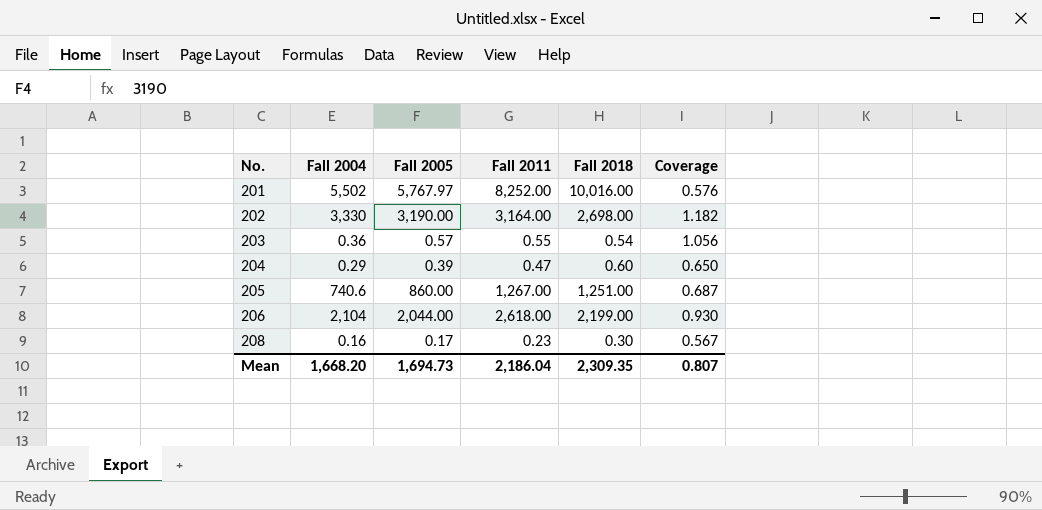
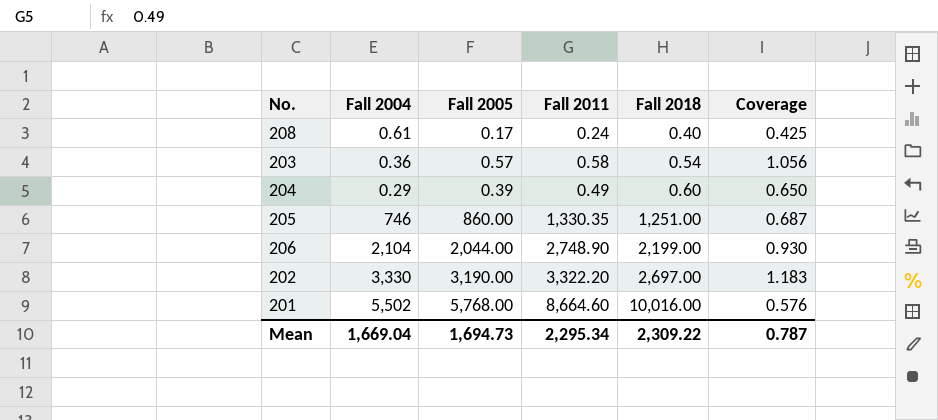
row order: No. ascending -> Fall 2018 ascending
208 | Fall 2004: 0.16 -> 0.61
208 | Fall 2011: 0.23 -> 0.24
208 | Fall 2018: 0.30 -> 0.40
208 | Coverage: 0.567 -> 0.425
203 | Fall 2011: 0.55 -> 0.58
204 | Fall 2011: 0.47 -> 0.49
205 | Fall 2004: 740.6 -> 746
205 | Fall 2011: 1,267.00 -> 1,330.35
206 | Fall 2011: 2,618.00 -> 2,748.90
202 | Fall 2011: 3,164.00 -> 3,322.20
202 | Fall 2018: 2,698.00 -> 2,697.00
202 | Coverage: 1.182 -> 1.183
201 | Fall 2005: 5,767.97 -> 5,768.00
201 | Fall 2011: 8,252.00 -> 8,664.60
Mean | Fall 2004: 1,668.20 -> 1,669.04
Mean | Fall 2011: 2,186.04 -> 2,295.34
Mean | Fall 2018: 2,309.35 -> 2,309.22
Mean | Coverage: 0.807 -> 0.787

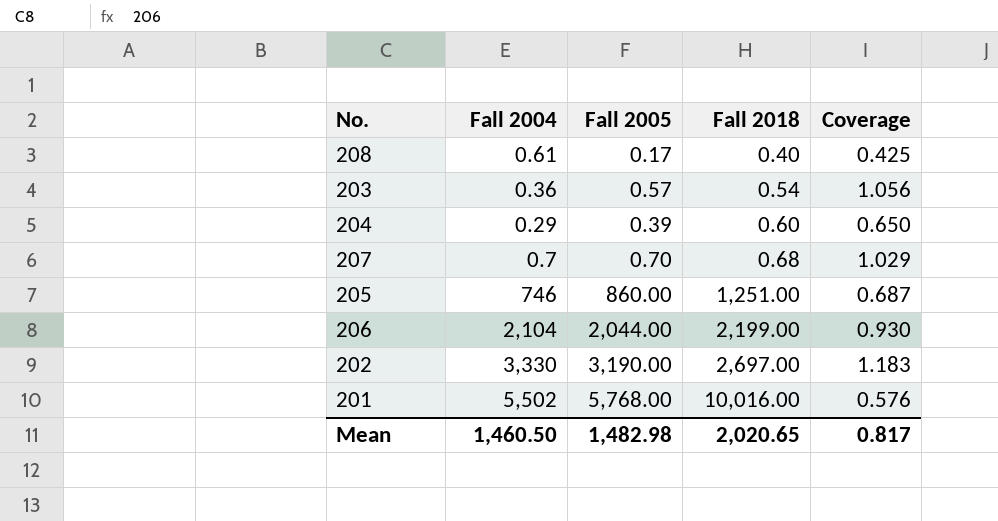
column Fall 2011 | position: 4 -> none
row 207: none -> 0.7 | 0.70 | 0.68 | 1.029
Mean | Fall 2004: 1,669.04 -> 1,460.50
Mean | Fall 2005: 1,694.73 -> 1,482.98
Mean | Fall 2018: 2,309.22 -> 2,020.65
Mean | Coverage: 0.787 -> 0.817

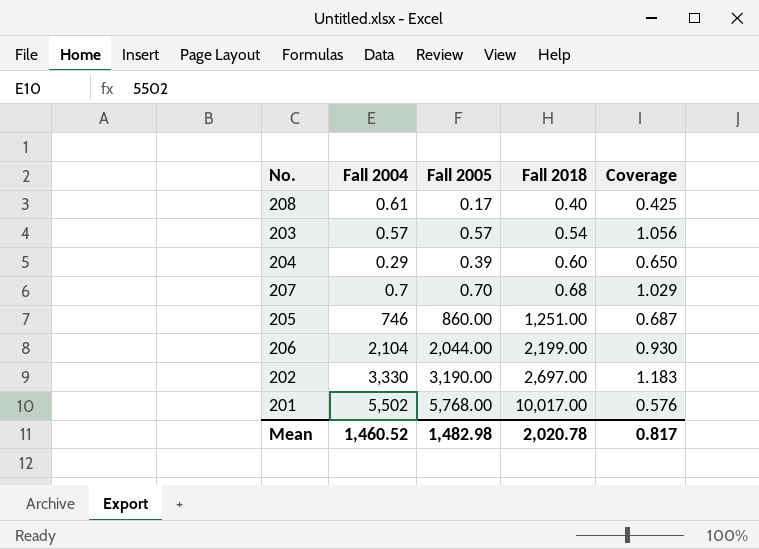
203 | Fall 2004: 0.36 -> 0.57
201 | Fall 2018: 10,016.00 -> 10,017.00
Mean | Fall 2004: 1,460.50 -> 1,460.52
Mean | Fall 2018: 2,020.65 -> 2,020.78

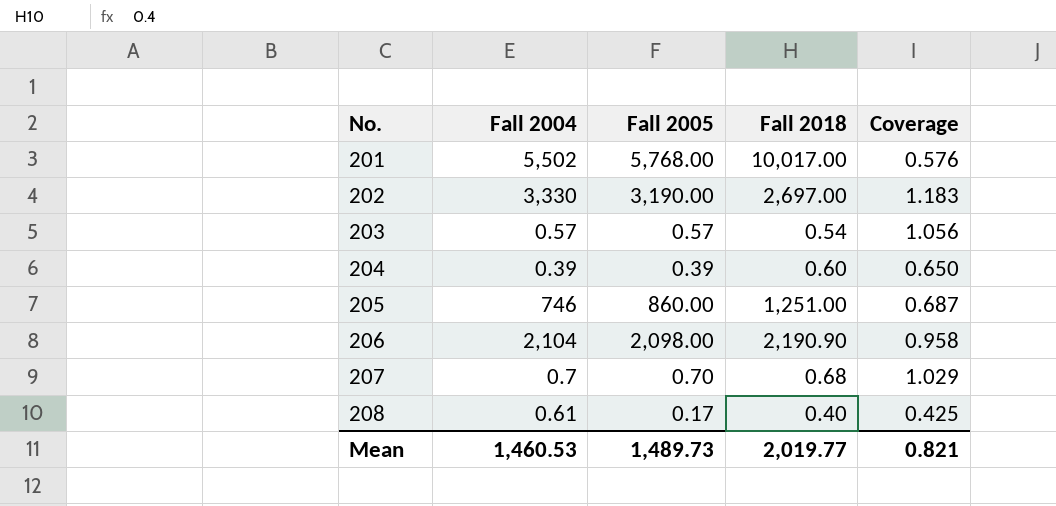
row order: Fall 2018 ascending -> No. ascending
204 | Fall 2004: 0.29 -> 0.39
206 | Fall 2005: 2,044.00 -> 2,098.00
206 | Fall 2018: 2,199.00 -> 2,190.90
206 | Coverage: 0.930 -> 0.958
Mean | Fall 2004: 1,460.52 -> 1,460.53
Mean | Fall 2005: 1,482.98 -> 1,489.73
Mean | Fall 2018: 2,020.78 -> 2,019.77
Mean | Coverage: 0.817 -> 0.821

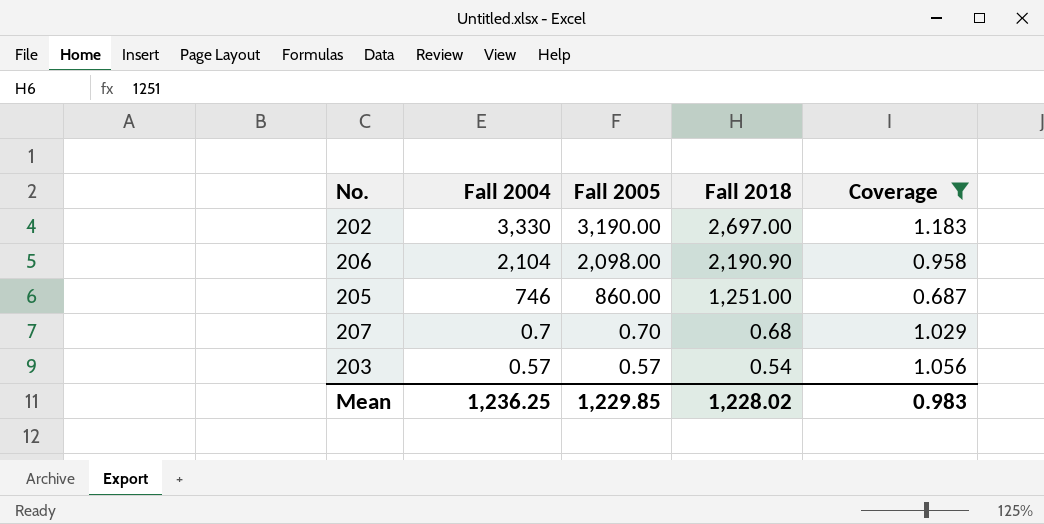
filter: none -> Coverage >= 0.687
row order: No. ascending -> Fall 2004 descending
Mean | Fall 2004: 1,460.53 -> 1,236.25
Mean | Fall 2005: 1,489.73 -> 1,229.85
Mean | Fall 2018: 2,019.77 -> 1,228.02
Mean | Coverage: 0.821 -> 0.983

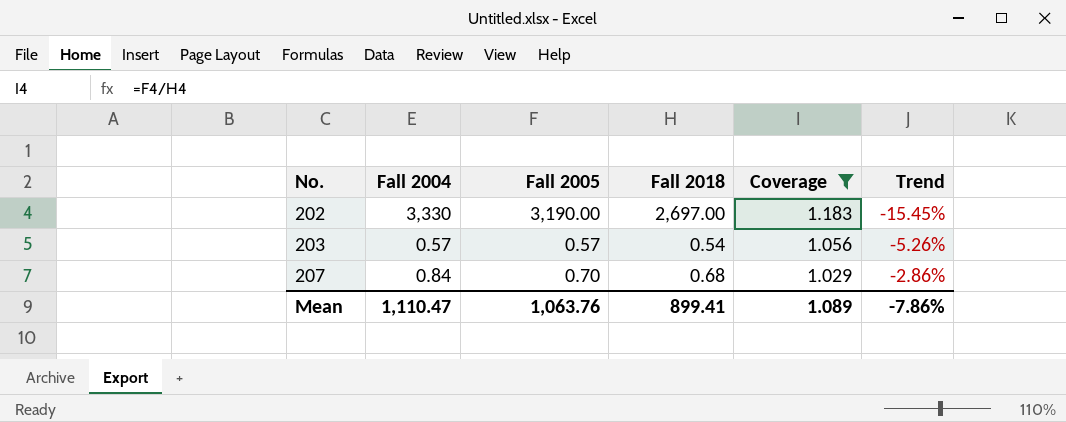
row order: Fall 2004 descending -> No. ascending
column Trend | formula: none -> ([Fall 2018] - [Fall 2005]) / [Fall 2005]
row 206: 2,104 | 2,098.00 | 2,190.90 | 0.958 -> none
row 205: 746 | 860.00 | 1,251.00 | 0.687 -> none
207 | Fall 2004: 0.7 -> 0.84
Mean | Fall 2004: 1,236.25 -> 1,110.47
Mean | Fall 2005: 1,229.85 -> 1,063.76
Mean | Fall 2018: 1,228.02 -> 899.41
Mean | Coverage: 0.983 -> 1.089

